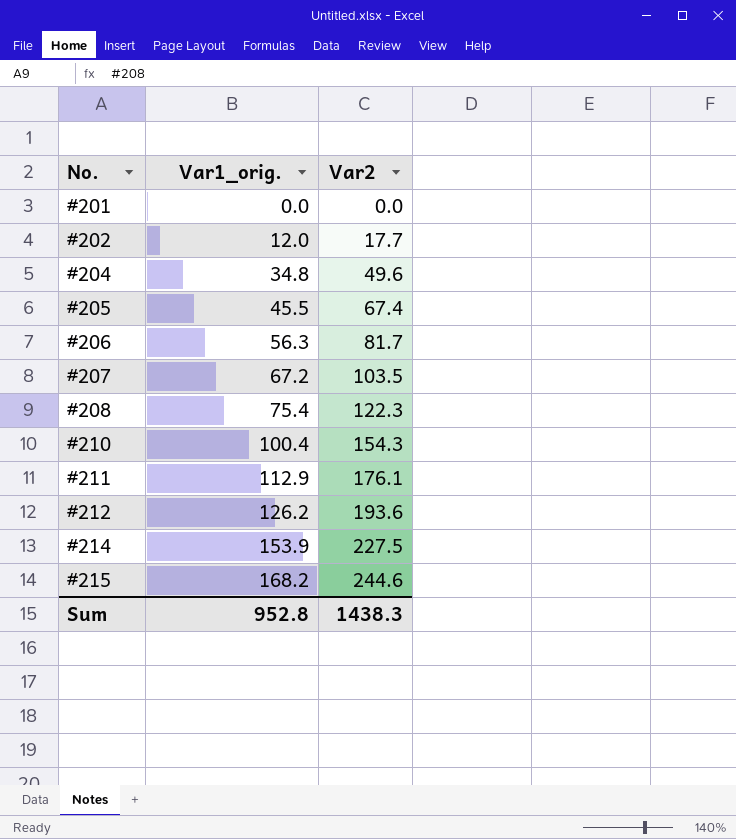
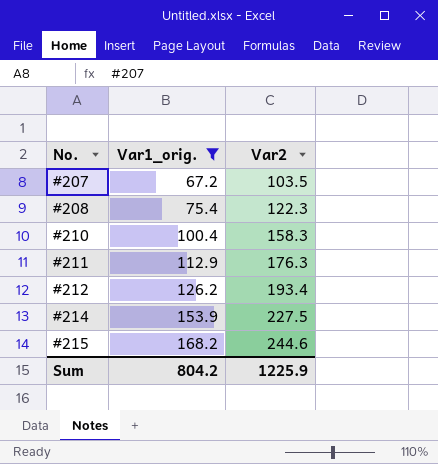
filter: none -> Var1_orig. >= 67.2
#210 | Var2: 154.3 -> 158.3
#211 | Var2: 176.1 -> 176.3
#212 | Var2: 193.6 -> 193.4
Sum | Var1_orig.: 952.8 -> 804.2
Sum | Var2: 1438.3 -> 1225.9

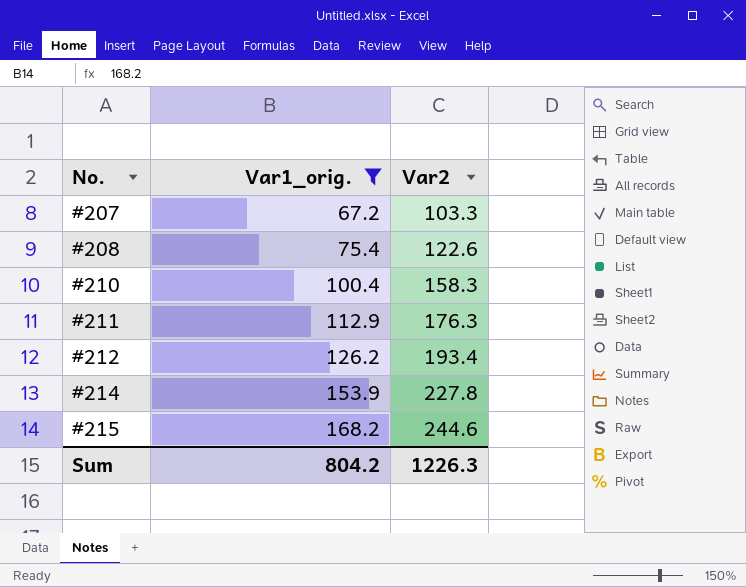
#207 | Var2: 103.5 -> 103.3
#208 | Var2: 122.3 -> 122.6
#214 | Var2: 227.5 -> 227.8
Sum | Var2: 1225.9 -> 1226.3

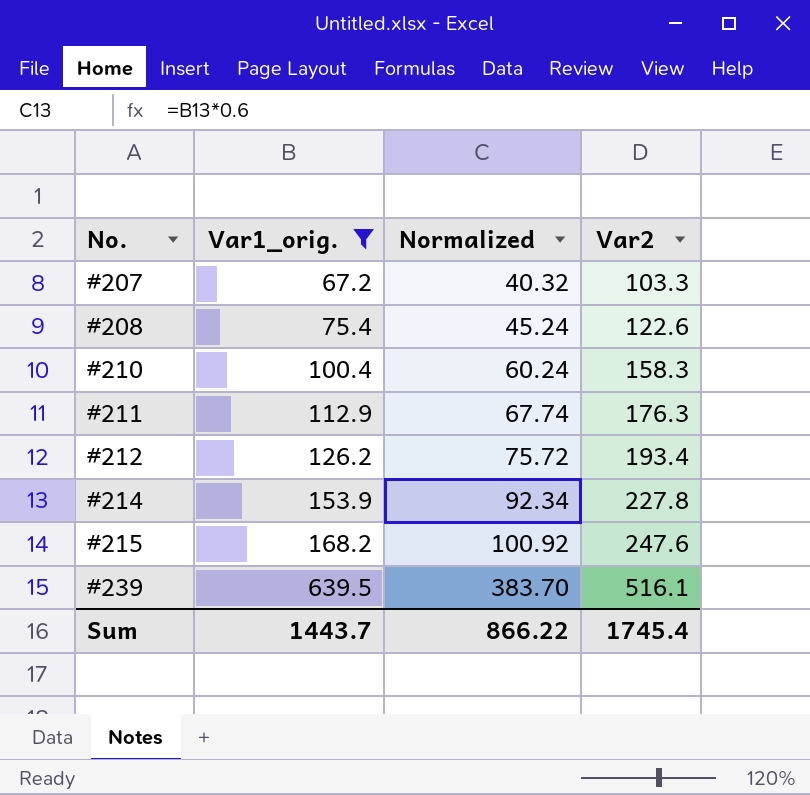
column Normalized | formula: none -> [Var1_orig.] * 0.6
#215 | Var2: 244.6 -> 247.6
row #239: none -> 639.5 | 383.70 | 516.1
Sum | Var1_orig.: 804.2 -> 1443.7
Sum | Var2: 1226.3 -> 1745.4

